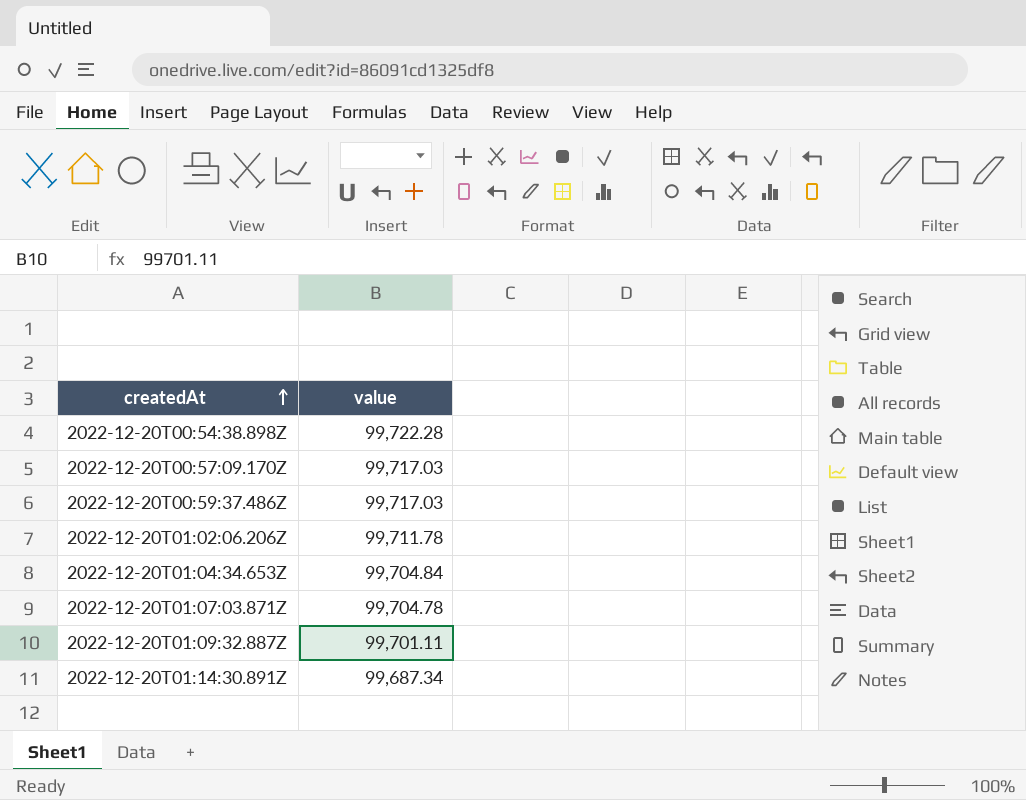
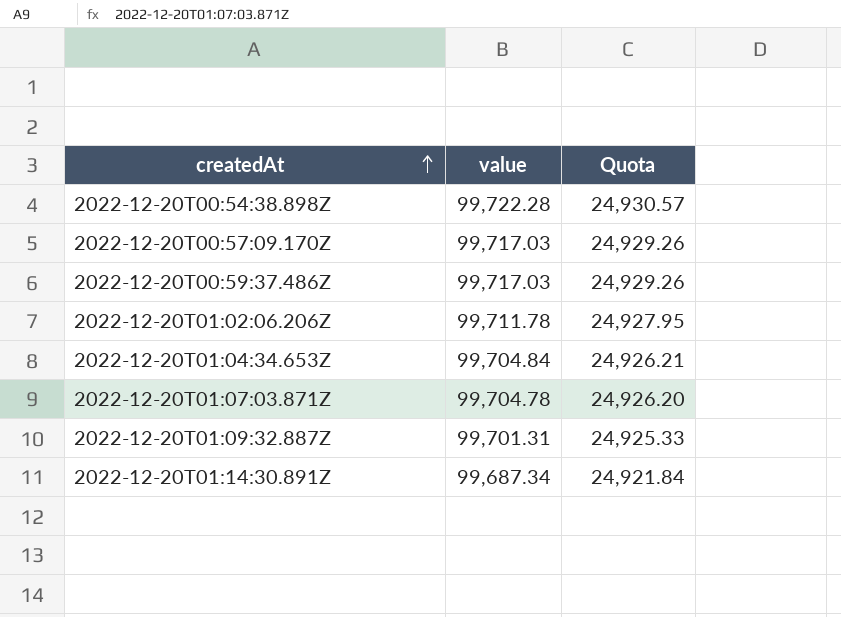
column Quota | formula: none -> [value] * 0.25
2022-12-20T01:09:32.887Z | value: 99,701.11 -> 99,701.31

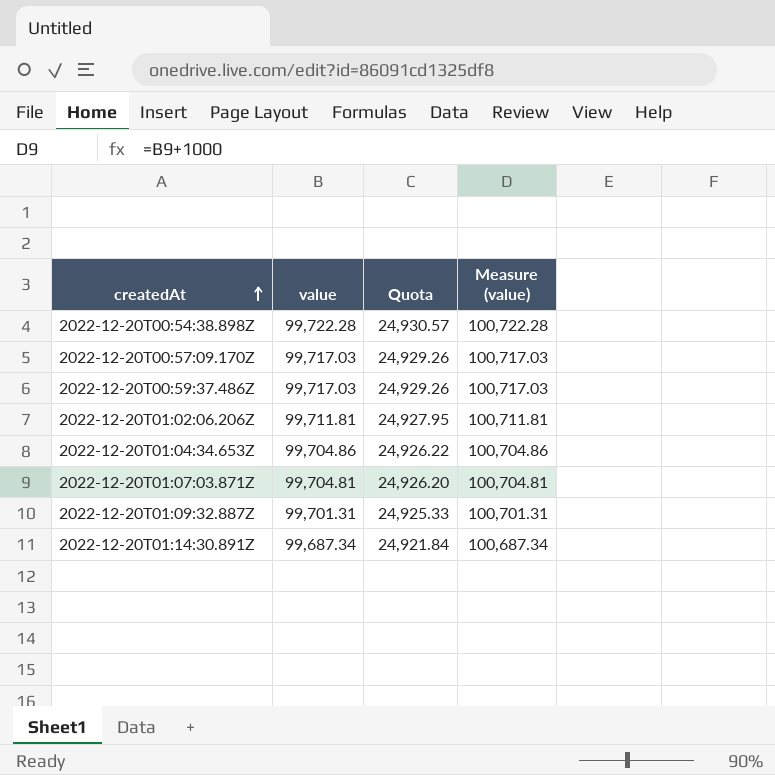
column Measure (value) | formula: none -> [value] + 1000
2022-12-20T01:02:06.206Z | value: 99,711.78 -> 99,711.81
2022-12-20T01:04:34.653Z | value: 99,704.84 -> 99,704.86
2022-12-20T01:04:34.653Z | Quota: 24,926.21 -> 24,926.22
2022-12-20T01:07:03.871Z | value: 99,704.78 -> 99,704.81

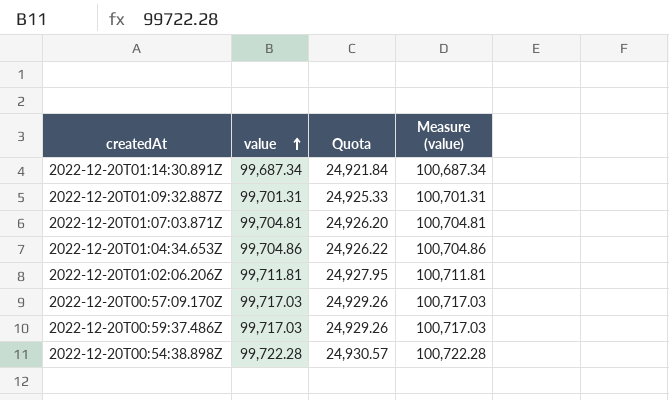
row order: createdAt ascending -> value ascending

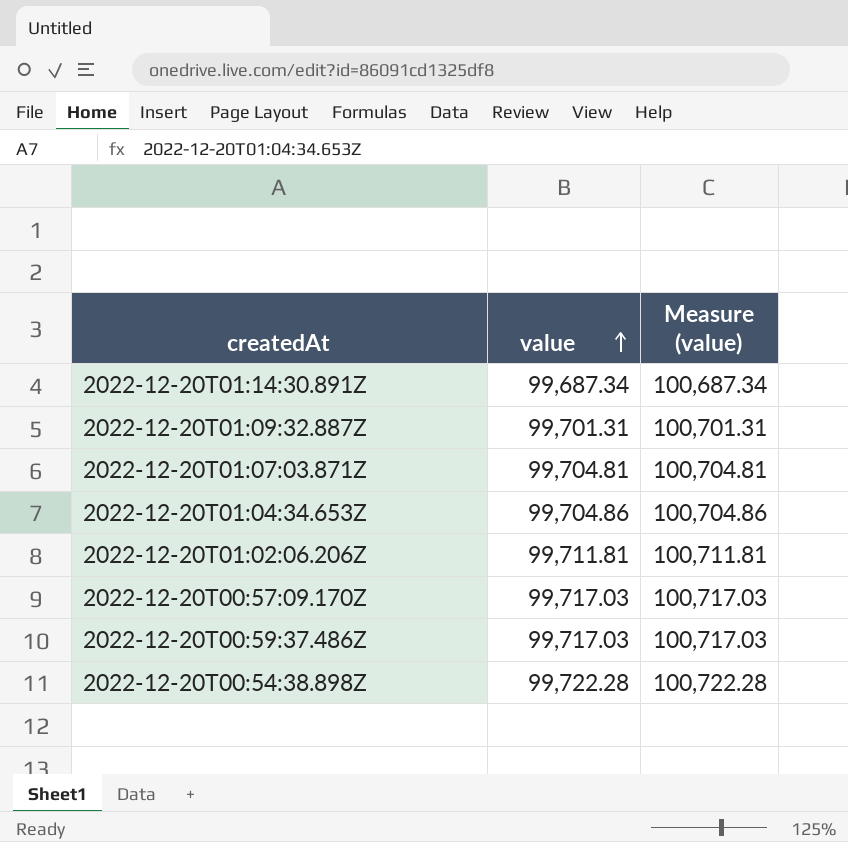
column Quota | formula: [value] * 0.25 -> none

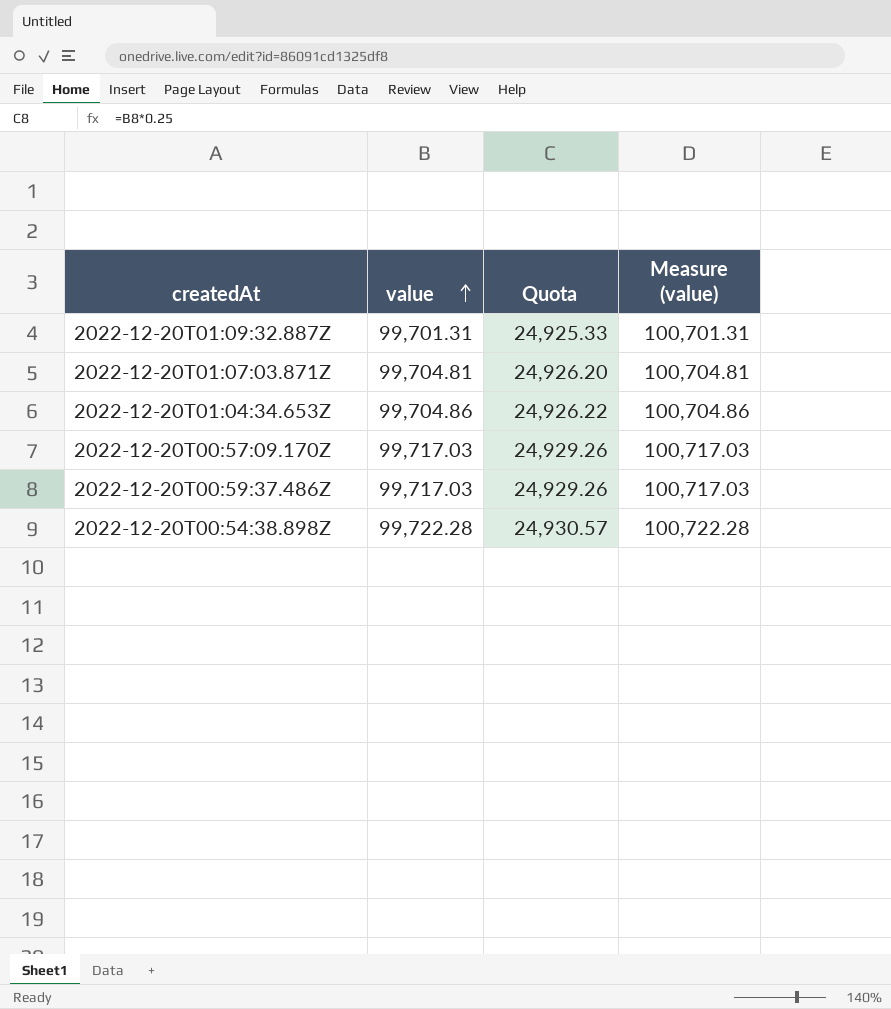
column Quota | formula: none -> [value] * 0.25
row 2022-12-20T01:14:30.891Z: 99,687.34 | 100,687.34 -> none
row 2022-12-20T01:02:06.206Z: 99,711.81 | 100,711.81 -> none

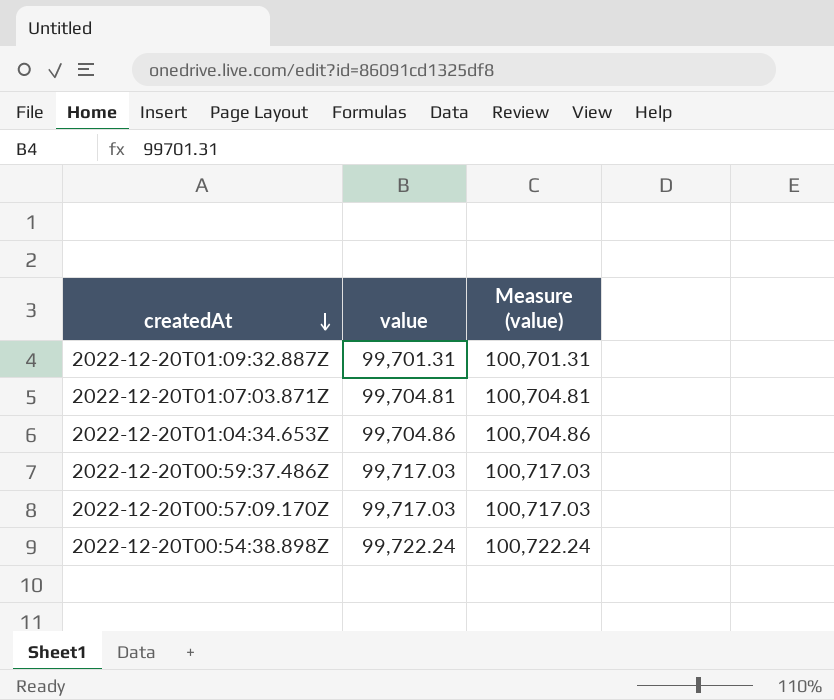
row order: value ascending -> createdAt descending
column Quota | formula: [value] * 0.25 -> none
2022-12-20T00:54:38.898Z | value: 99,722.28 -> 99,722.24
2022-12-20T00:54:38.898Z | Measure (value): 100,722.28 -> 100,722.24

